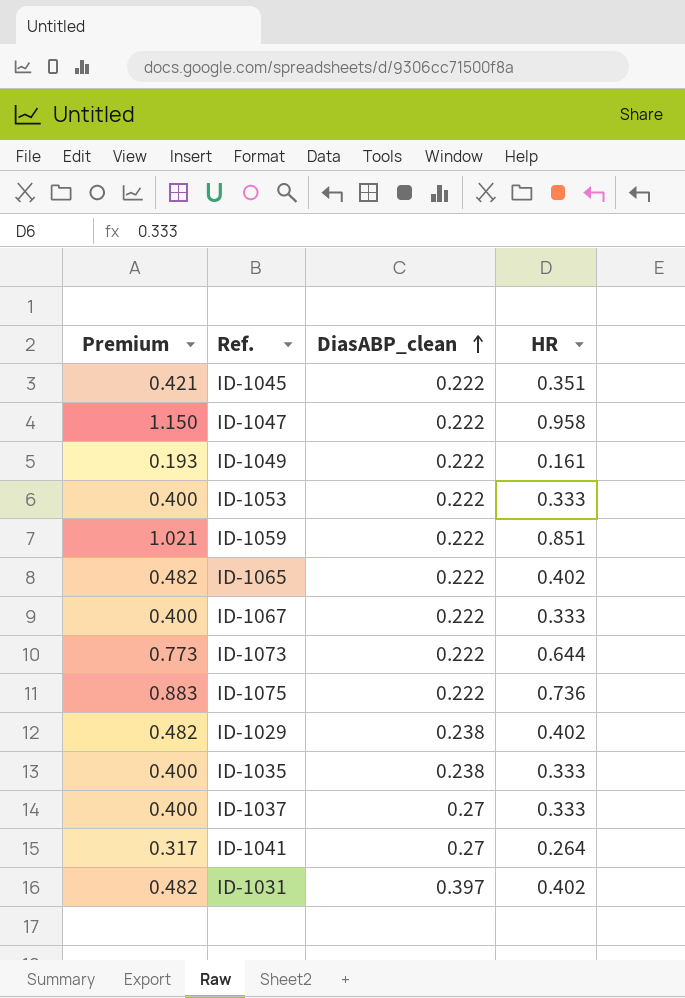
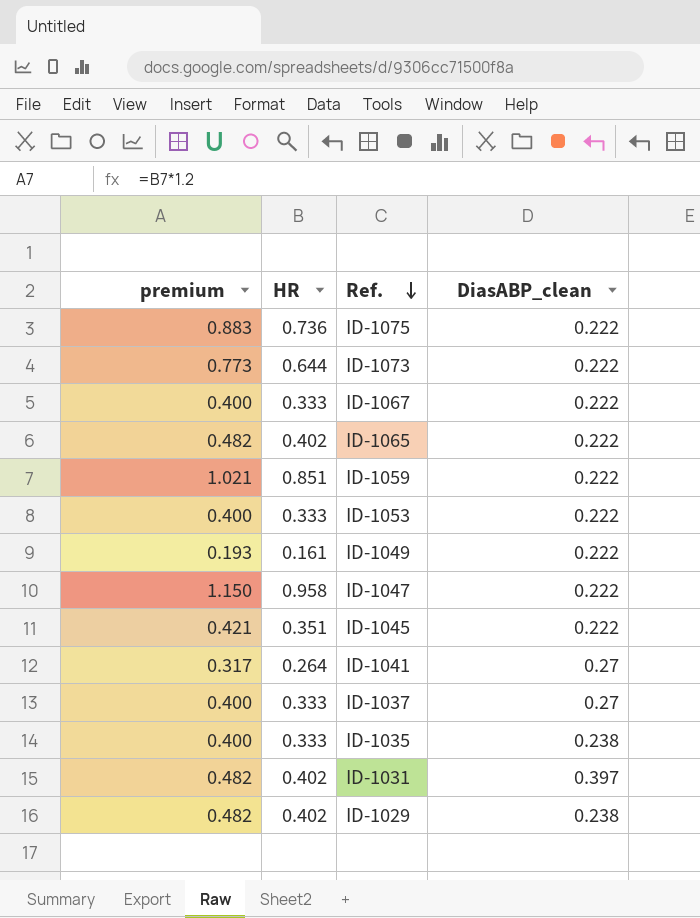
row order: DiasABP_clean ascending -> Ref. descending
column name: Premium -> premium
column HR | position: 4 -> 2

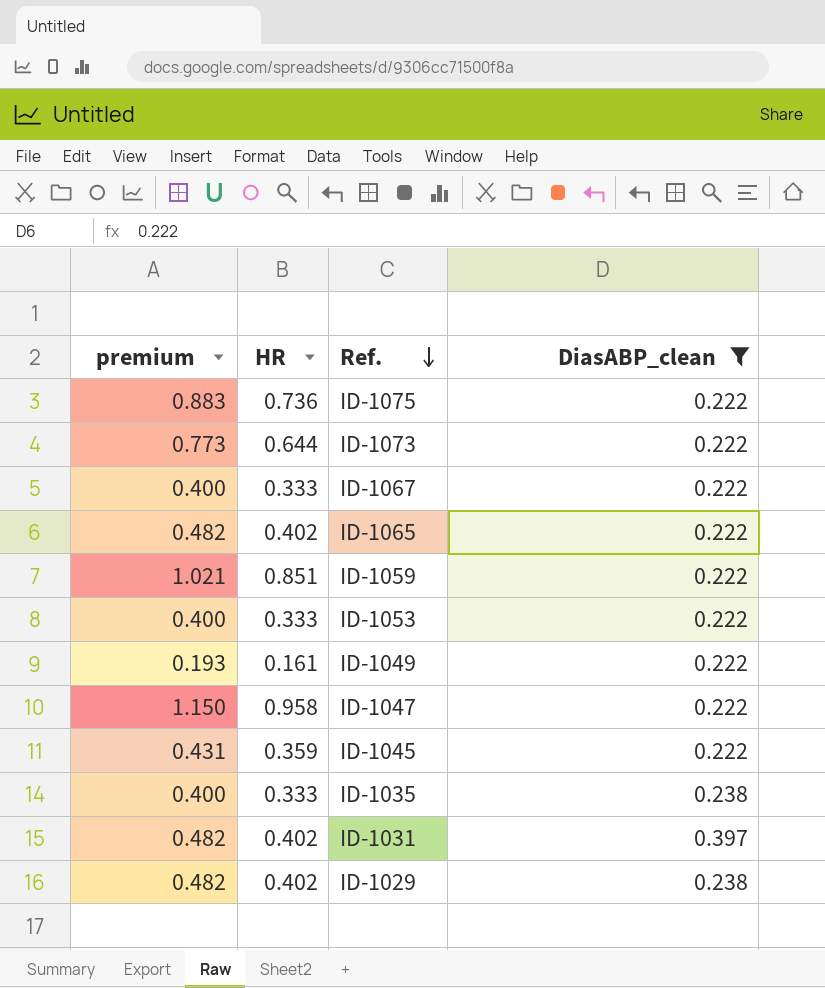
filter: none -> DiasABP_clean != 0.27
ID-1045 | premium: 0.421 -> 0.431
ID-1045 | HR: 0.351 -> 0.359

